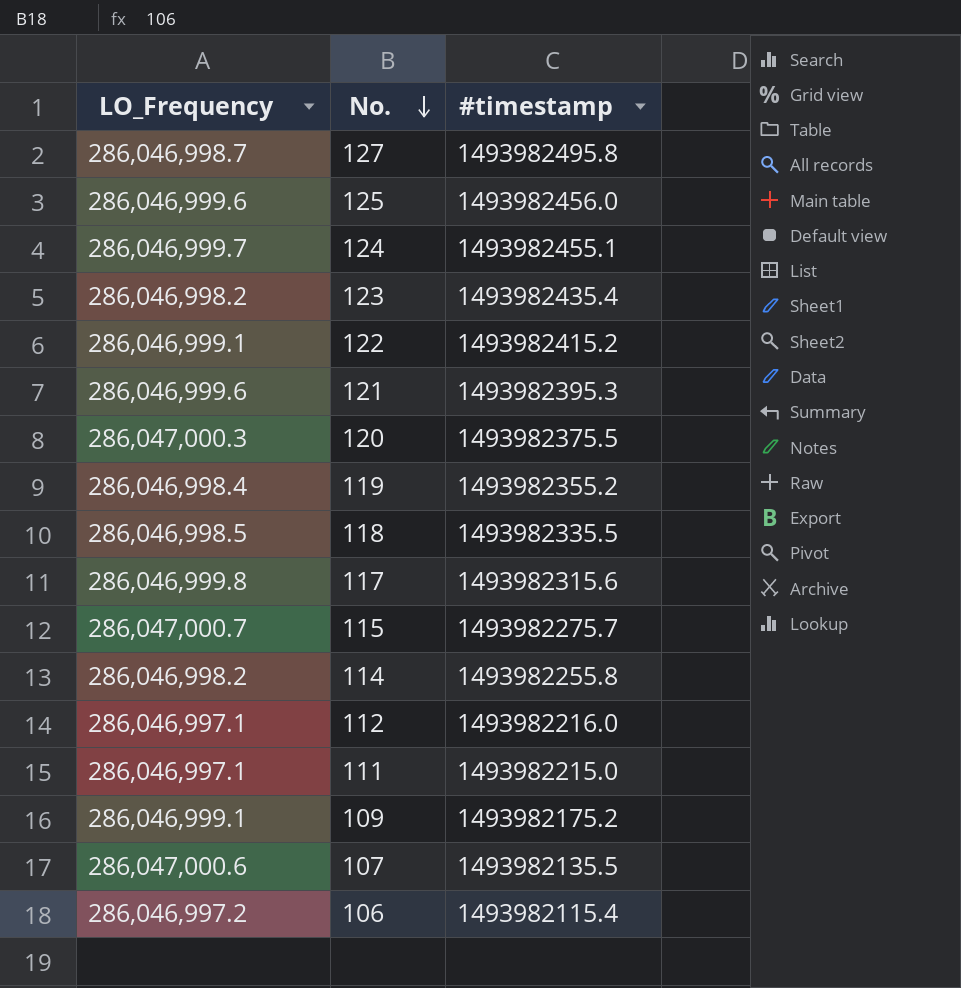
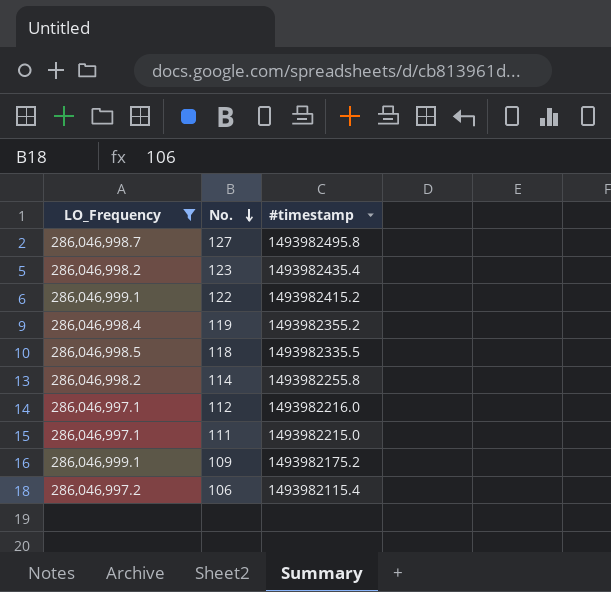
filter: none -> LO_Frequency <= 286,046,999.1

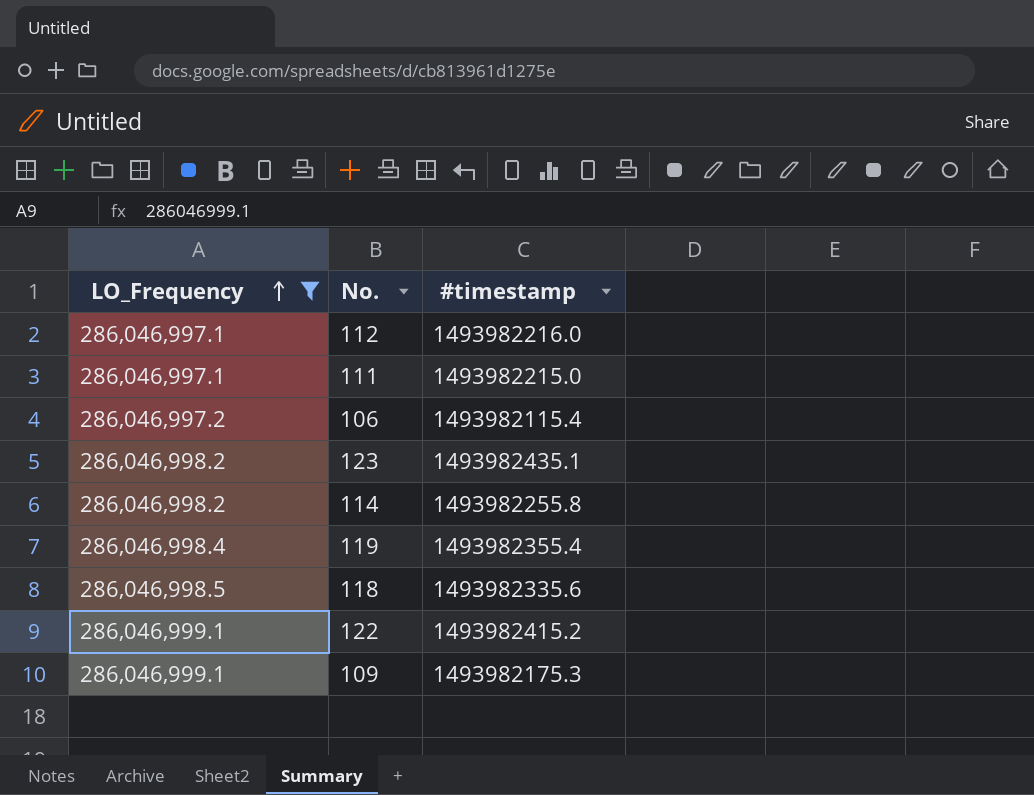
row order: No. descending -> LO_Frequency ascending
row 127: 286,046,998.7 | 1493982495.8 -> none
123 | #timestamp: 1493982435.4 -> 1493982435.1
119 | #timestamp: 1493982355.2 -> 1493982355.4
118 | #timestamp: 1493982335.5 -> 1493982335.6
109 | #timestamp: 1493982175.2 -> 1493982175.3

